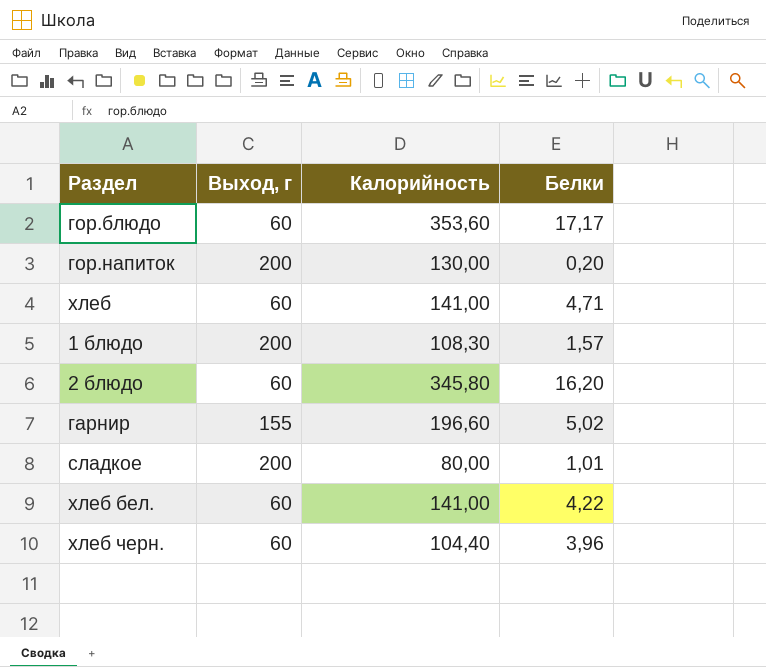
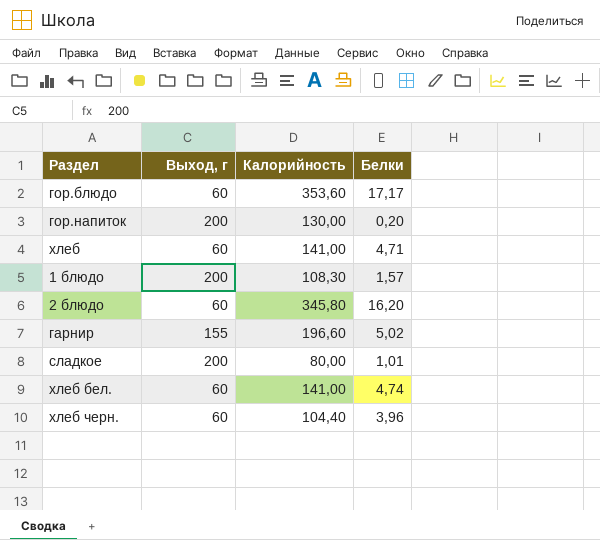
хлеб бел. | Белки: 4,22 -> 4,74

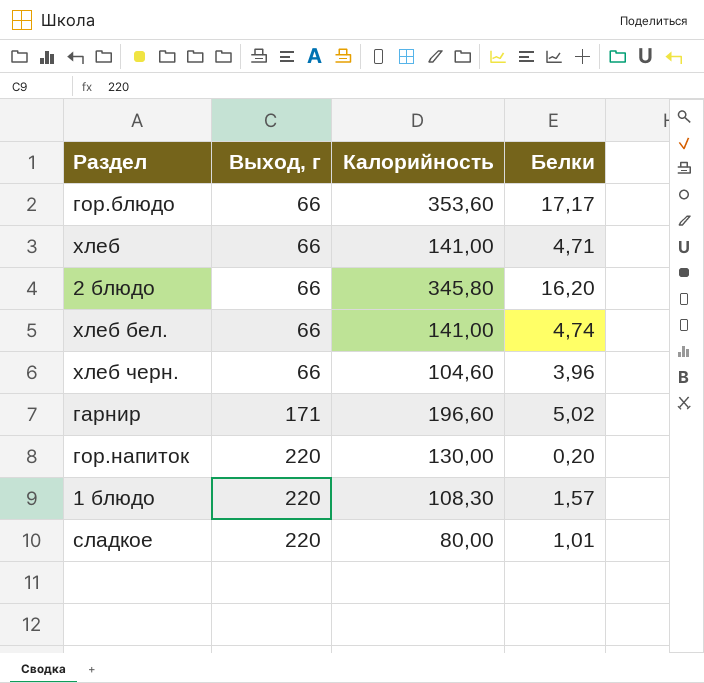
row order: none -> Выход, г ascending
гор.блюдо | Выход, г: 60 -> 66
хлеб | Выход, г: 60 -> 66
2 блюдо | Выход, г: 60 -> 66
хлеб бел. | Выход, г: 60 -> 66
хлеб черн. | Выход, г: 60 -> 66
хлеб черн. | Калорийность: 104,40 -> 104,60
гарнир | Выход, г: 155 -> 171
гор.напиток | Выход, г: 200 -> 220
1 блюдо | Выход, г: 200 -> 220
сладкое | Выход, г: 200 -> 220

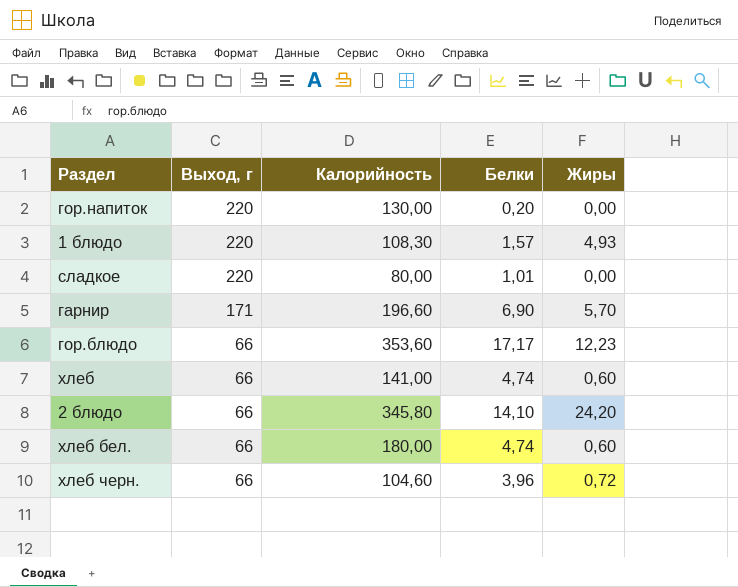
row order: Выход, г ascending -> Выход, г descending
column Жиры | position: none -> 5
гарнир | Белки: 5,02 -> 6,90
хлеб | Белки: 4,71 -> 4,74
2 блюдо | Белки: 16,20 -> 14,10
хлеб бел. | Калорийность: 141,00 -> 180,00

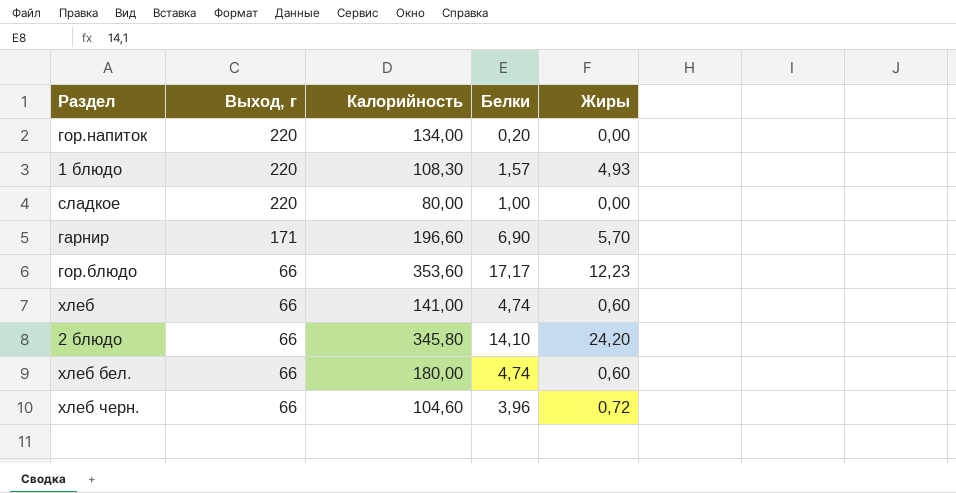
гор.напиток | Калорийность: 130,00 -> 134,00
сладкое | Белки: 1,01 -> 1,00

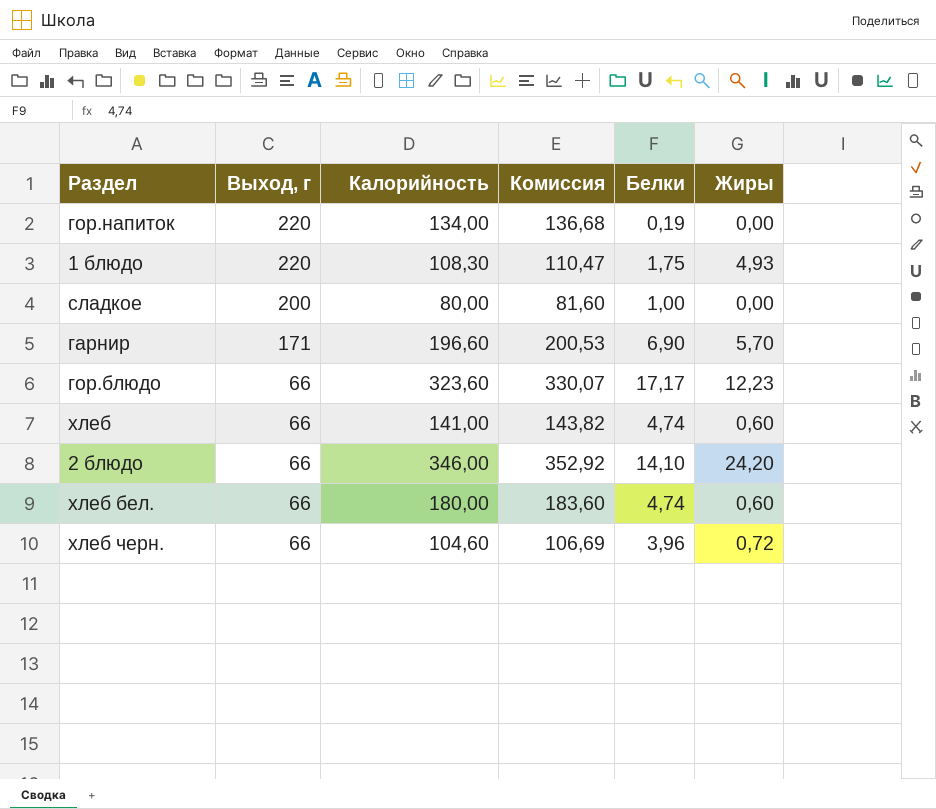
column Комиссия | formula: none -> [Калорийность] * 1,02
гор.напиток | Белки: 0,20 -> 0,19
1 блюдо | Белки: 1,57 -> 1,75
сладкое | Выход, г: 220 -> 200
гор.блюдо | Калорийность: 353,60 -> 323,60
2 блюдо | Калорийность: 345,80 -> 346,00

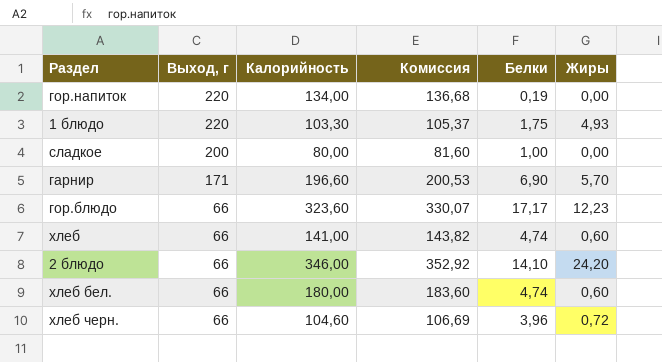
1 блюдо | Калорийность: 108,30 -> 103,30
1 блюдо | Комиссия: 110,47 -> 105,37

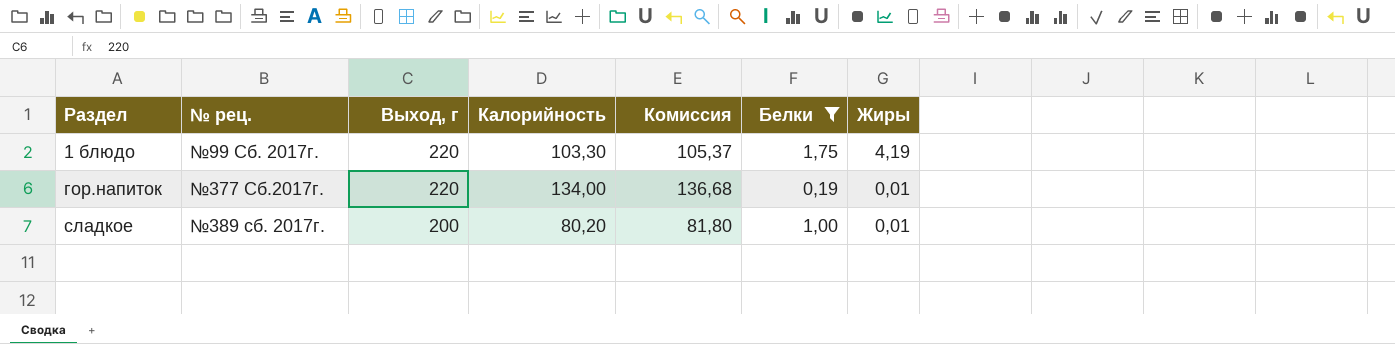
filter: none -> Белки <= 1,75
row order: Выход, г descending -> Раздел ascending
column № рец. | position: none -> 2
1 блюдо | Жиры: 4,93 -> 4,19
гор.напиток | Жиры: 0,00 -> 0,01
сладкое | Калорийность: 80,00 -> 80,20
сладкое | Комиссия: 81,60 -> 81,80
сладкое | Жиры: 0,00 -> 0,01

